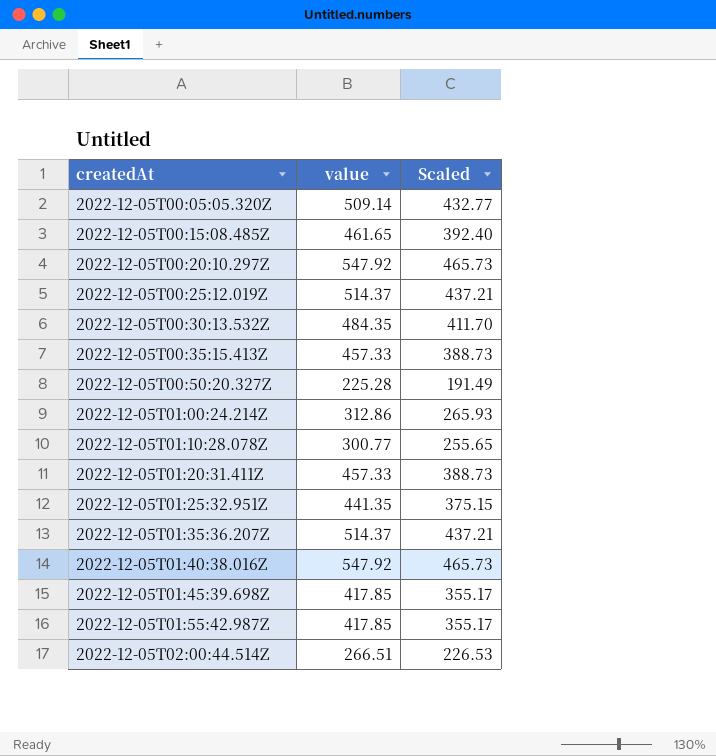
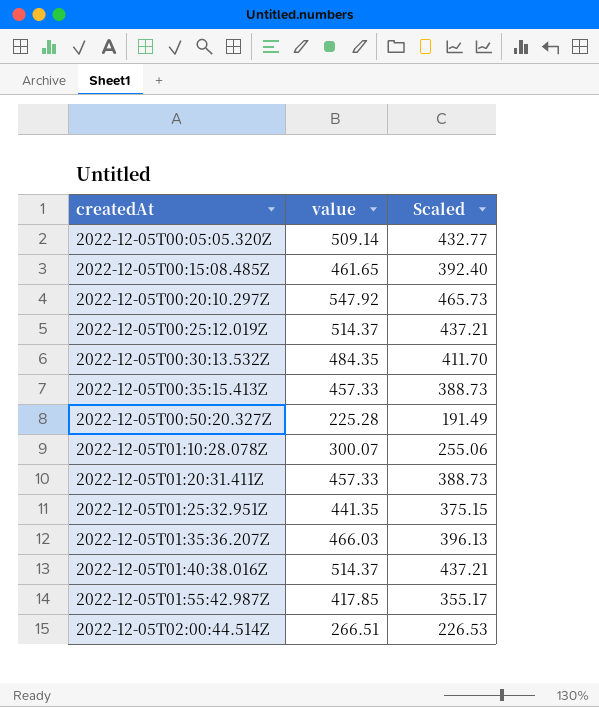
row 2022-12-05T01:00:24.214Z: 312.86 | 265.93 -> none
row 2022-12-05T01:45:39.698Z: 417.85 | 355.17 -> none
2022-12-05T01:10:28.078Z | value: 300.77 -> 300.07
2022-12-05T01:10:28.078Z | Scaled: 255.65 -> 255.06
2022-12-05T01:35:36.207Z | value: 514.37 -> 466.03
2022-12-05T01:35:36.207Z | Scaled: 437.21 -> 396.13
2022-12-05T01:40:38.016Z | value: 547.92 -> 514.37
2022-12-05T01:40:38.016Z | Scaled: 465.73 -> 437.21

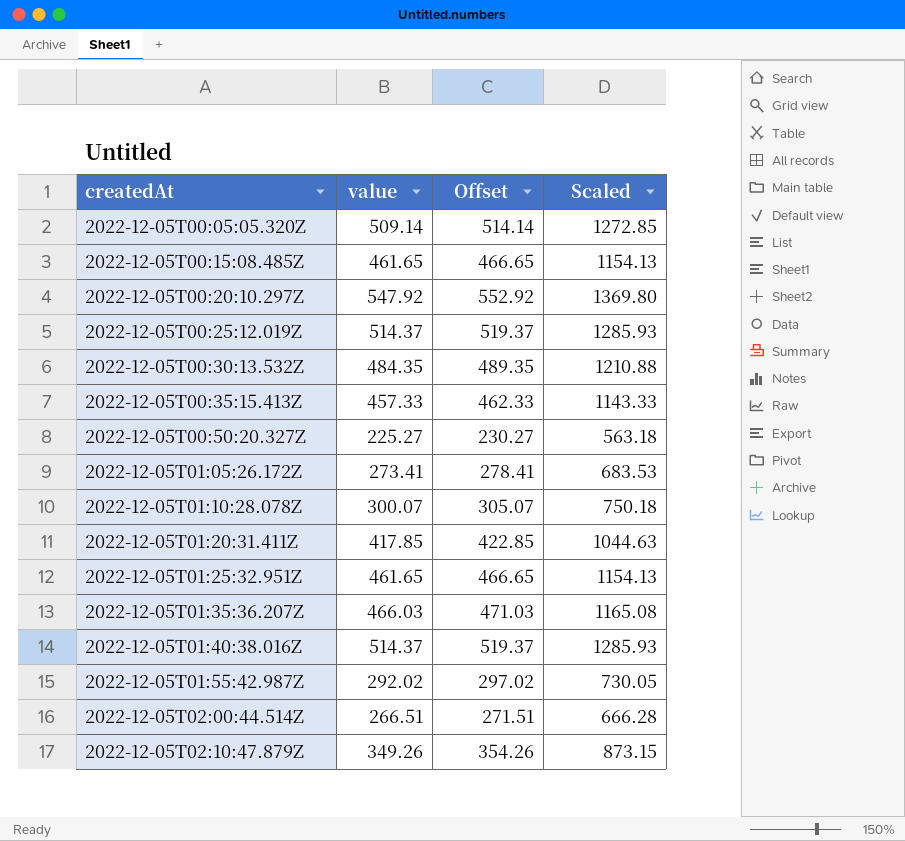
column Offset | formula: none -> [value] + 5
column Scaled | formula: [value] * 0.85 -> [value] * 2.5
2022-12-05T00:50:20.327Z | value: 225.28 -> 225.27
row 2022-12-05T01:05:26.172Z: none -> 273.41 | 278.41 | 683.53
2022-12-05T01:20:31.411Z | value: 457.33 -> 417.85
2022-12-05T01:25:32.951Z | value: 441.35 -> 461.65
2022-12-05T01:55:42.987Z | value: 417.85 -> 292.02
row 2022-12-05T02:10:47.879Z: none -> 349.26 | 354.26 | 873.15

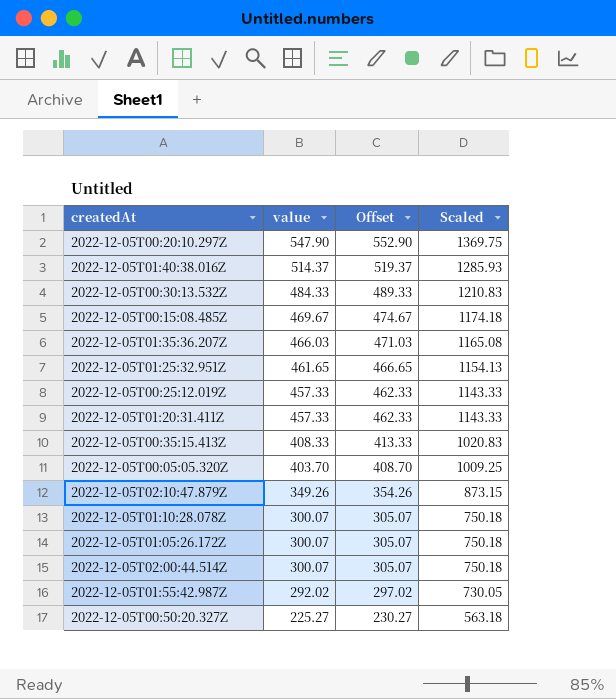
row order: createdAt ascending -> value descending
2022-12-05T00:20:10.297Z | value: 547.92 -> 547.90
2022-12-05T00:20:10.297Z | Offset: 552.92 -> 552.90
2022-12-05T00:20:10.297Z | Scaled: 1369.80 -> 1369.75
2022-12-05T00:30:13.532Z | value: 484.35 -> 484.33
2022-12-05T00:30:13.532Z | Offset: 489.35 -> 489.33
2022-12-05T00:30:13.532Z | Scaled: 1210.88 -> 1210.83
2022-12-05T00:15:08.485Z | value: 461.65 -> 469.67
2022-12-05T00:15:08.485Z | Offset: 466.65 -> 474.67
2022-12-05T00:15:08.485Z | Scaled: 1154.13 -> 1174.18
2022-12-05T00:25:12.019Z | value: 514.37 -> 457.33
2022-12-05T00:25:12.019Z | Offset: 519.37 -> 462.33
2022-12-05T00:25:12.019Z | Scaled: 1285.93 -> 1143.33
2022-12-05T01:20:31.411Z | value: 417.85 -> 457.33
2022-12-05T01:20:31.411Z | Offset: 422.85 -> 462.33
2022-12-05T01:20:31.411Z | Scaled: 1044.63 -> 1143.33
2022-12-05T00:35:15.413Z | value: 457.33 -> 408.33
2022-12-05T00:35:15.413Z | Offset: 462.33 -> 413.33
2022-12-05T00:35:15.413Z | Scaled: 1143.33 -> 1020.83
2022-12-05T00:05:05.320Z | value: 509.14 -> 403.70
2022-12-05T00:05:05.320Z | Offset: 514.14 -> 408.70
2022-12-05T00:05:05.320Z | Scaled: 1272.85 -> 1009.25
2022-12-05T01:05:26.172Z | value: 273.41 -> 300.07
2022-12-05T01:05:26.172Z | Offset: 278.41 -> 305.07
2022-12-05T01:05:26.172Z | Scaled: 683.53 -> 750.18
2022-12-05T02:00:44.514Z | value: 266.51 -> 300.07
2022-12-05T02:00:44.514Z | Offset: 271.51 -> 305.07
2022-12-05T02:00:44.514Z | Scaled: 666.28 -> 750.18

